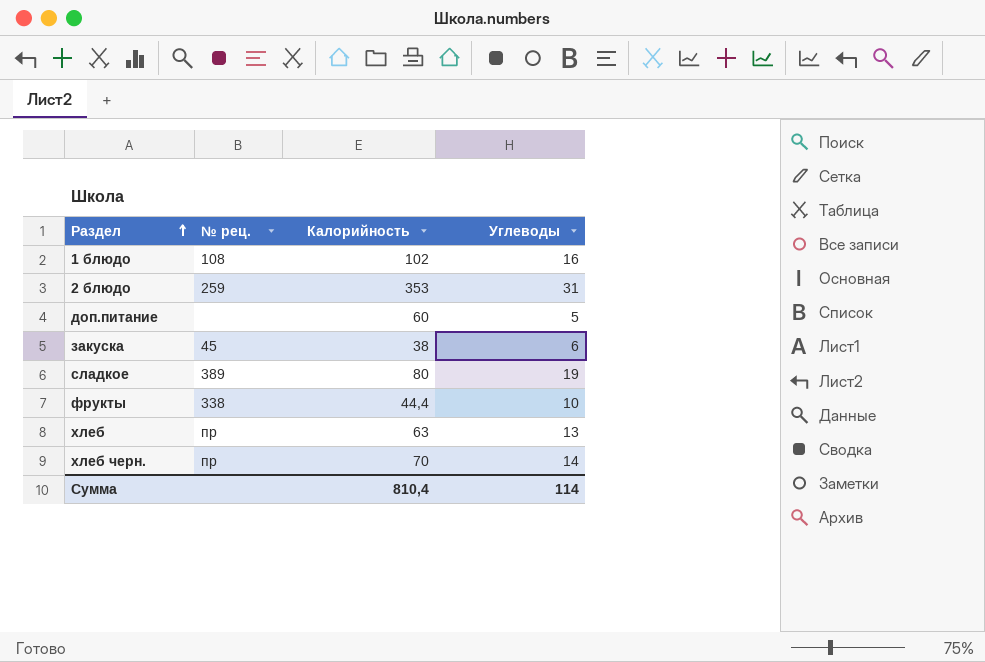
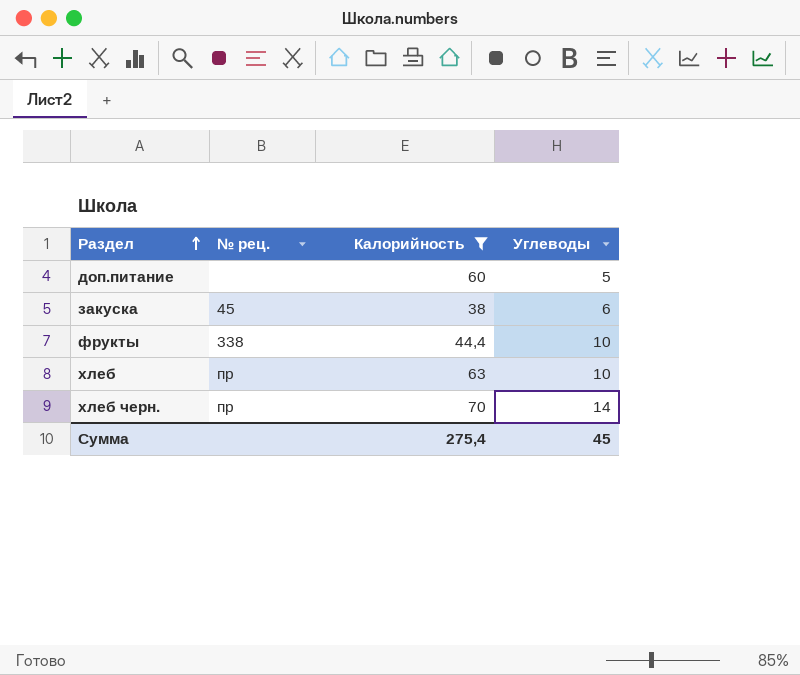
filter: none -> Калорийность <= 70
хлеб | Углеводы: 13 -> 10
Сумма | Калорийность: 810,4 -> 275,4
Сумма | Углеводы: 114 -> 45

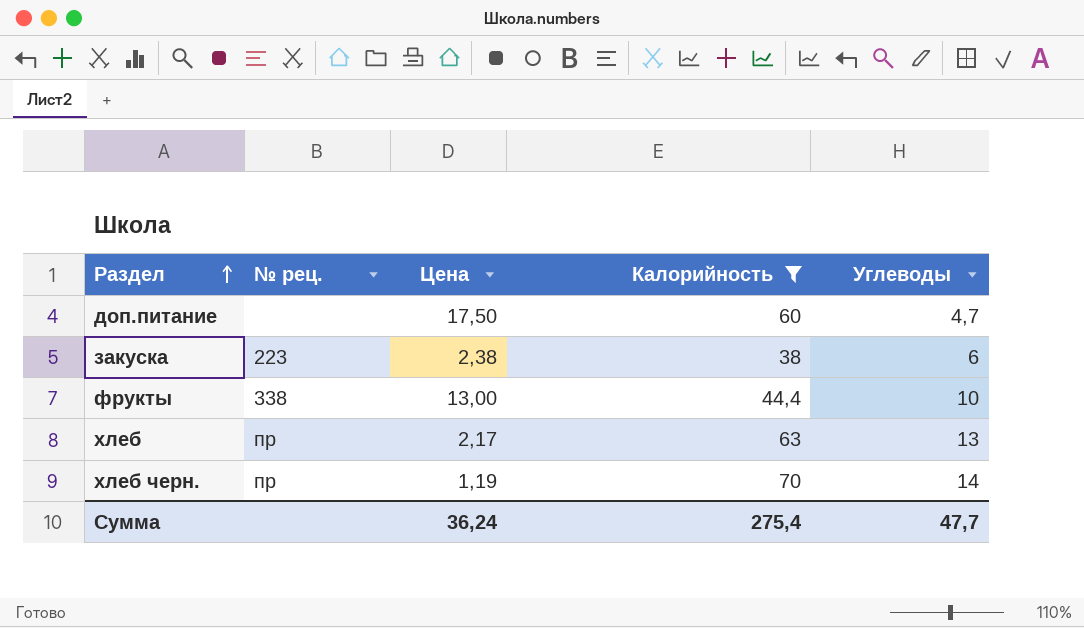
column Цена | position: none -> 3
доп.питание | Углеводы: 5 -> 4,7
закуска | № рец.: 45 -> 223
хлеб | Углеводы: 10 -> 13
Сумма | Углеводы: 45 -> 47,7

